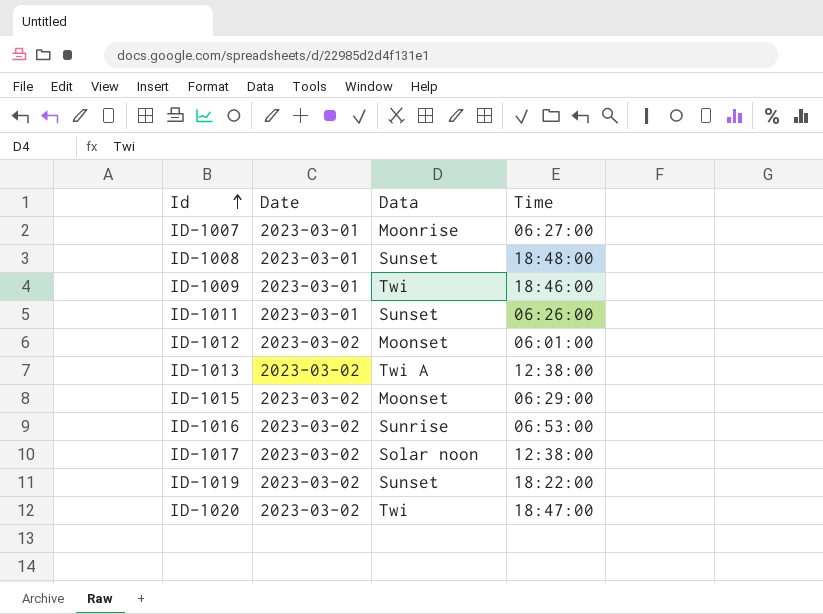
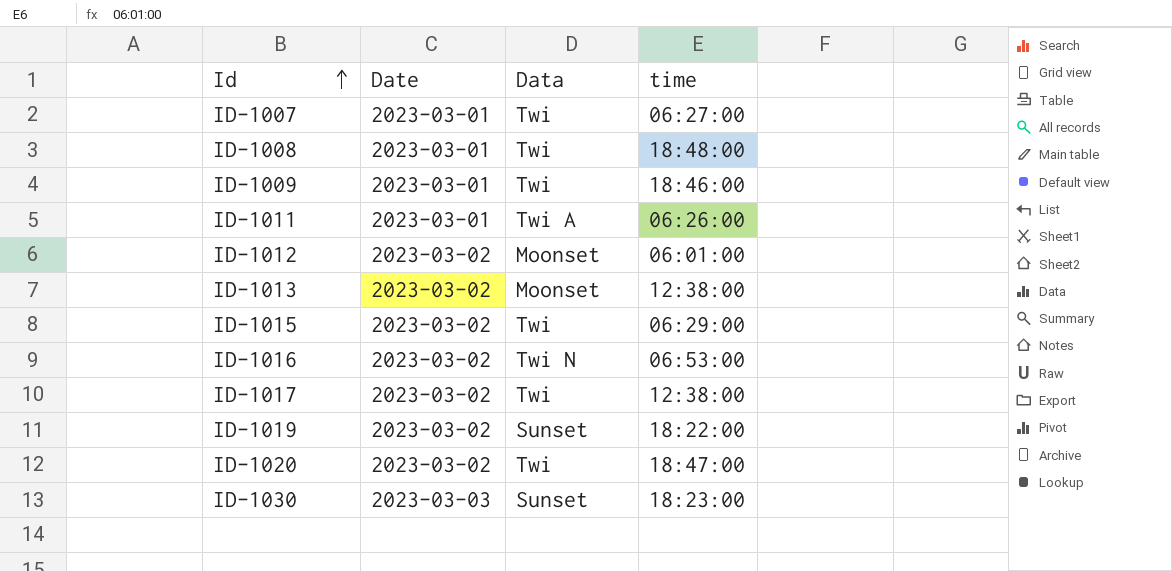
column name: Time -> time
ID-1007 | Data: Moonrise -> Twi
ID-1008 | Data: Sunset -> Twi
ID-1011 | Data: Sunset -> Twi A
ID-1013 | Data: Twi A -> Moonset
ID-1015 | Data: Moonset -> Twi
ID-1016 | Data: Sunrise -> Twi N
ID-1017 | Data: Solar noon -> Twi
row ID-1030: none -> 2023-03-03 | Sunset | 18:23:00

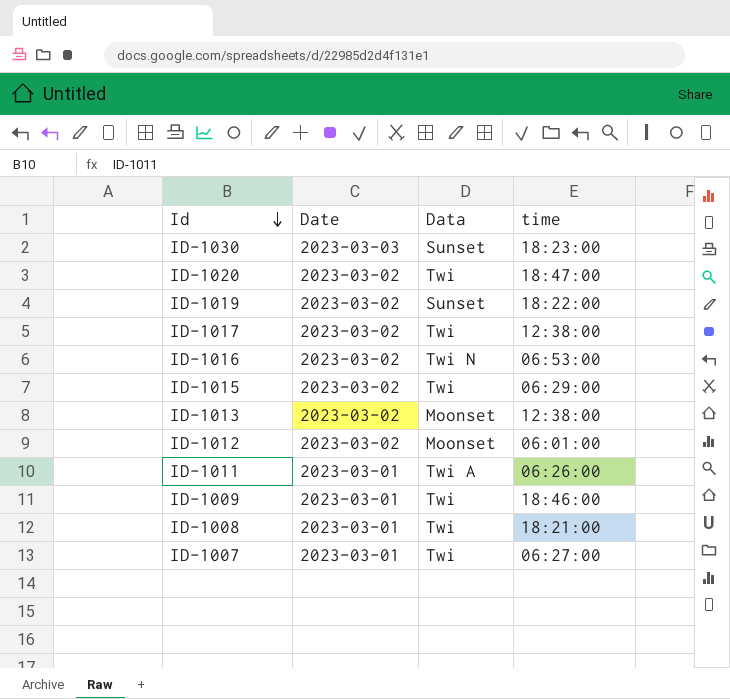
row order: Id ascending -> Id descending
ID-1008 | time: 18:48:00 -> 18:21:00

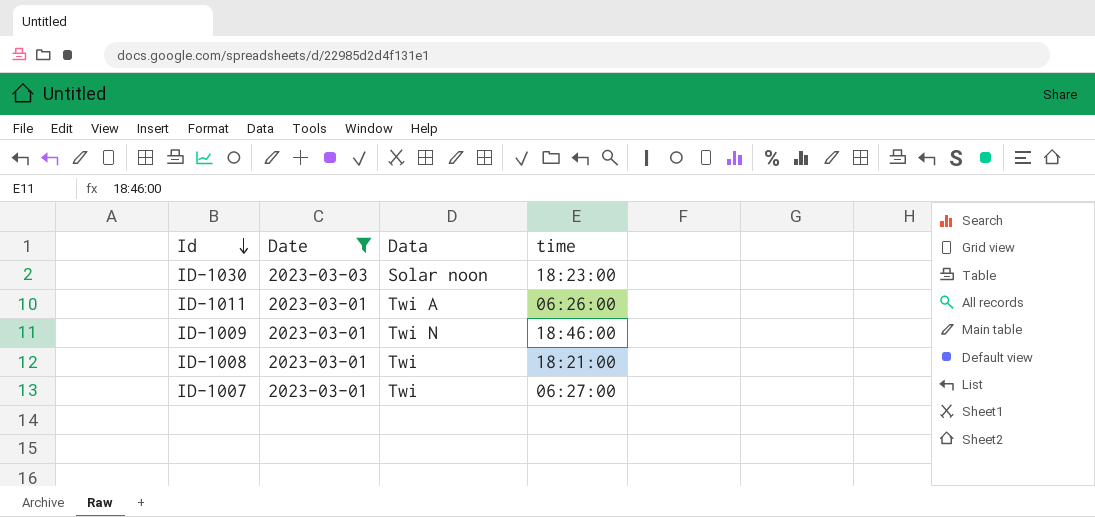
filter: none -> Date != 2023-03-02
ID-1030 | Data: Sunset -> Solar noon
ID-1009 | Data: Twi -> Twi N

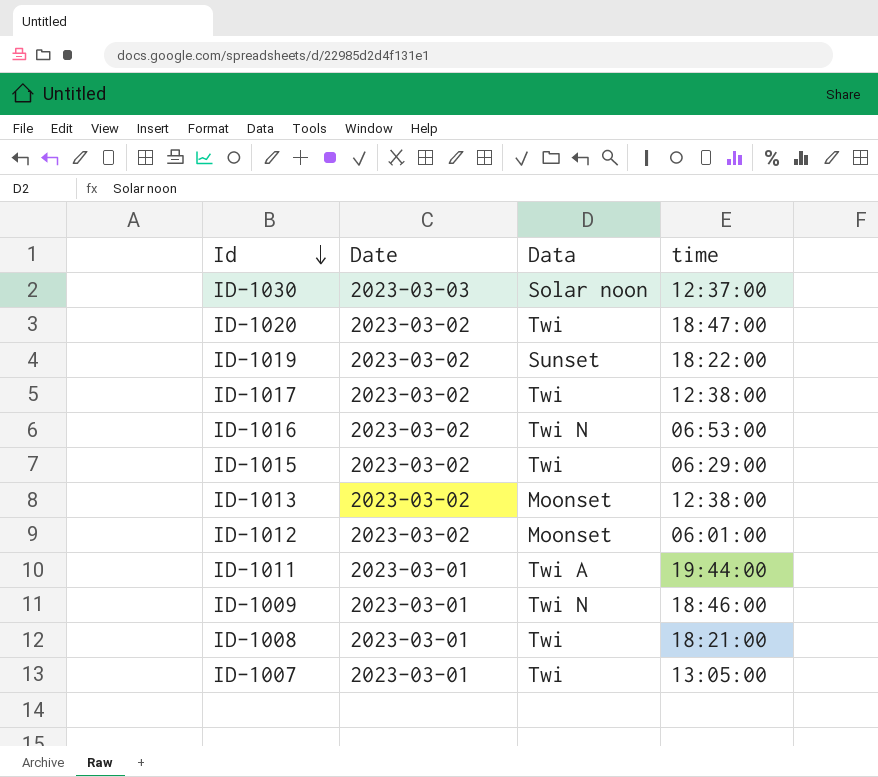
filter: Date != 2023-03-02 -> none
ID-1030 | time: 18:23:00 -> 12:37:00
ID-1011 | time: 06:26:00 -> 19:44:00
ID-1007 | time: 06:27:00 -> 13:05:00

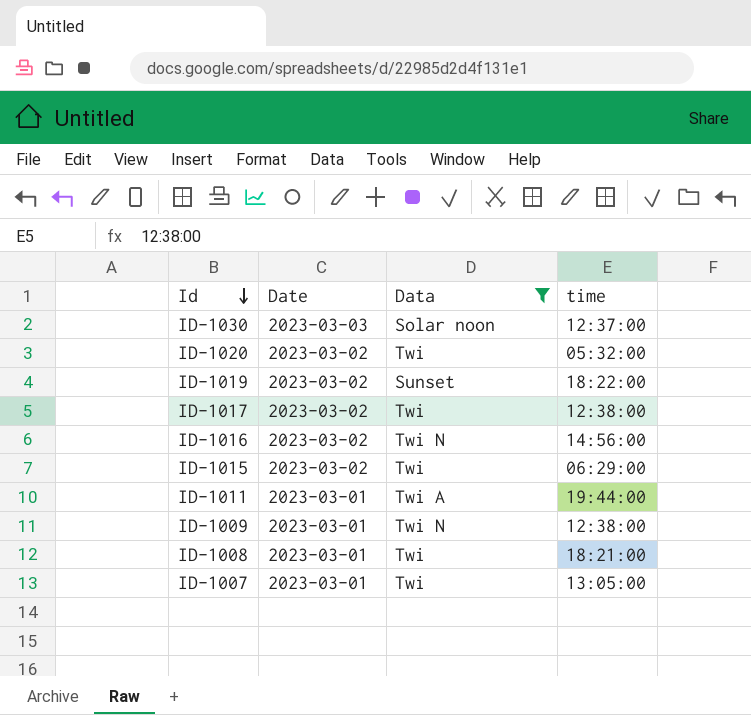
filter: none -> Data != Moonset
ID-1020 | time: 18:47:00 -> 05:32:00
ID-1016 | time: 06:53:00 -> 14:56:00
ID-1009 | time: 18:46:00 -> 12:38:00

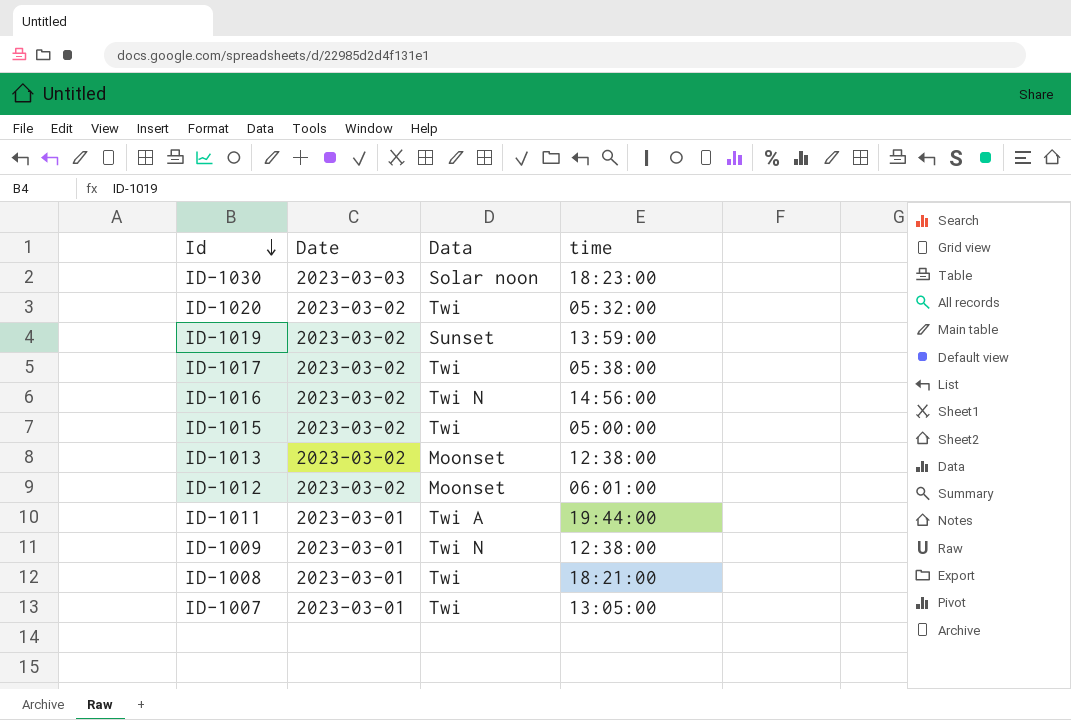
filter: Data != Moonset -> none
ID-1030 | time: 12:37:00 -> 18:23:00
ID-1019 | time: 18:22:00 -> 13:59:00
ID-1017 | time: 12:38:00 -> 05:38:00
ID-1015 | time: 06:29:00 -> 05:00:00

